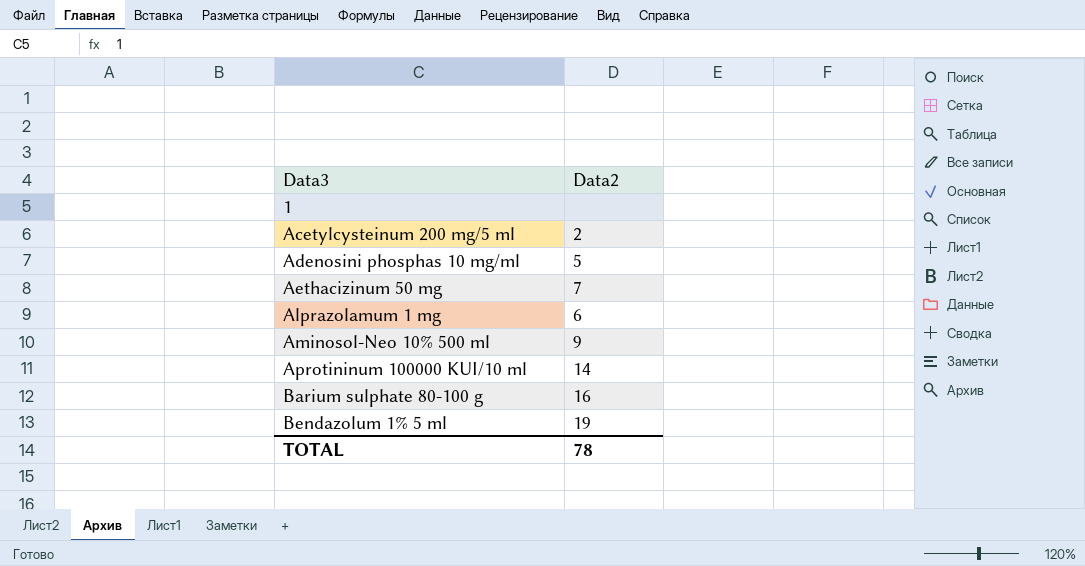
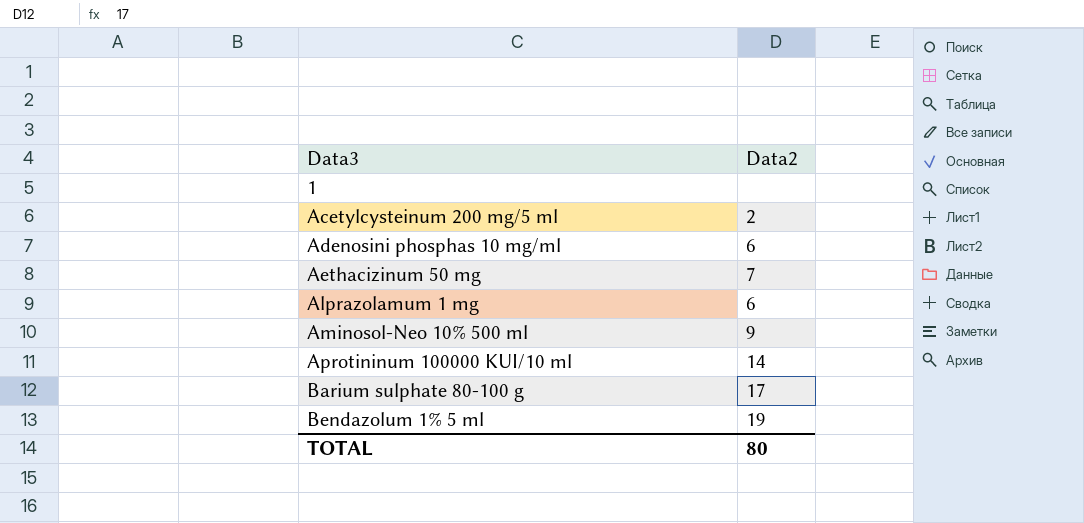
Adenosini phosphas 10 mg/ml | Data2: 5 -> 6
Barium sulphate 80-100 g | Data2: 16 -> 17
TOTAL | Data2: 78 -> 80

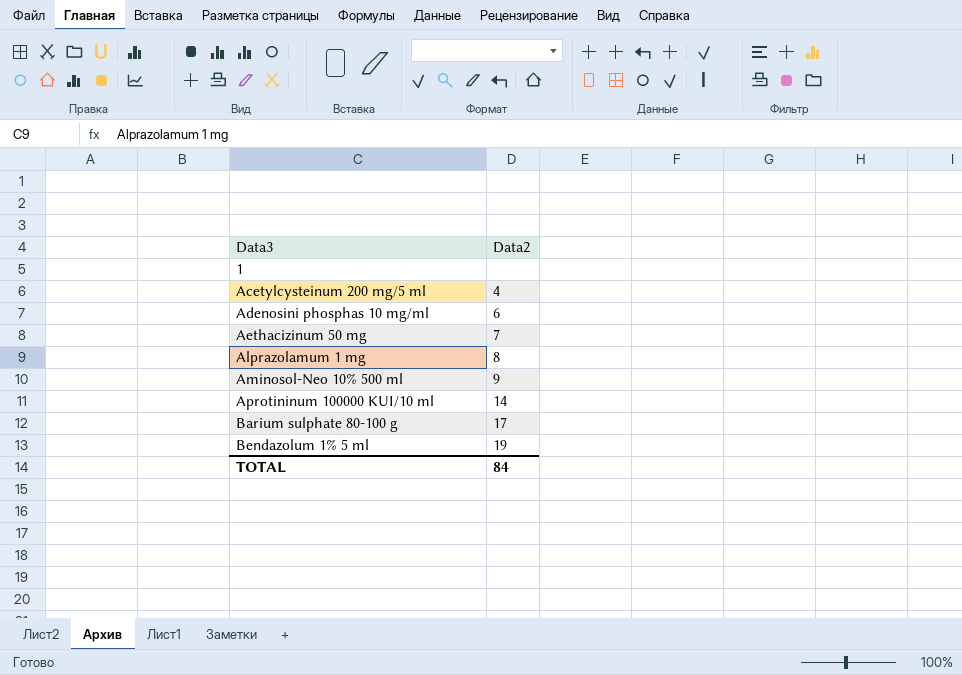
Acetylcysteinum 200 mg/5 ml | Data2: 2 -> 4
Alprazolamum 1 mg | Data2: 6 -> 8
TOTAL | Data2: 80 -> 84

